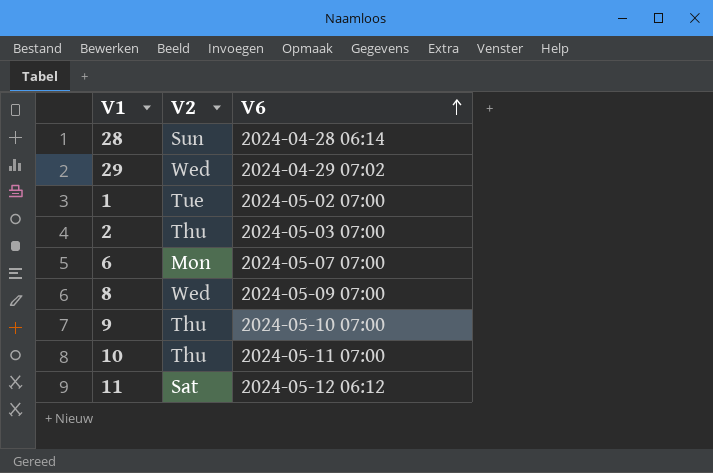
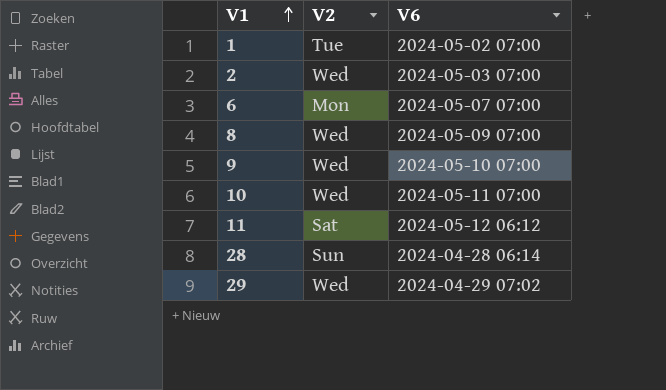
row order: V6 ascending -> V1 ascending
2 | V2: Thu -> Wed
9 | V2: Thu -> Wed
10 | V2: Thu -> Wed

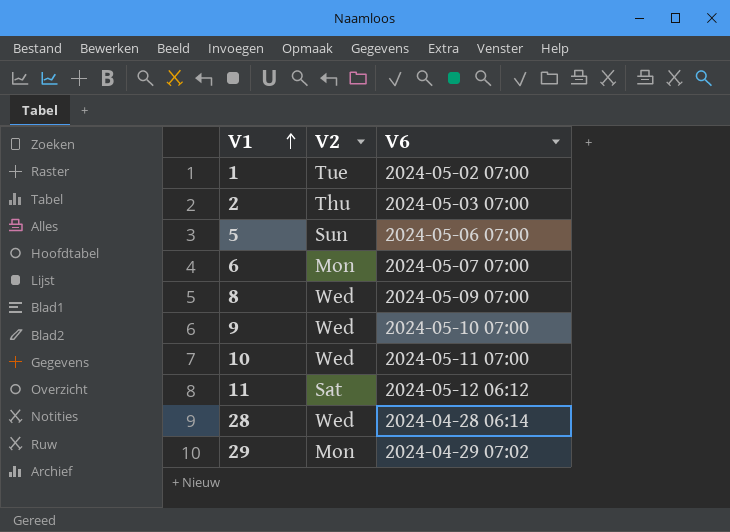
2 | V2: Wed -> Thu
row 5: none -> Sun | 2024-05-06 07:00
28 | V2: Sun -> Wed
29 | V2: Wed -> Mon

